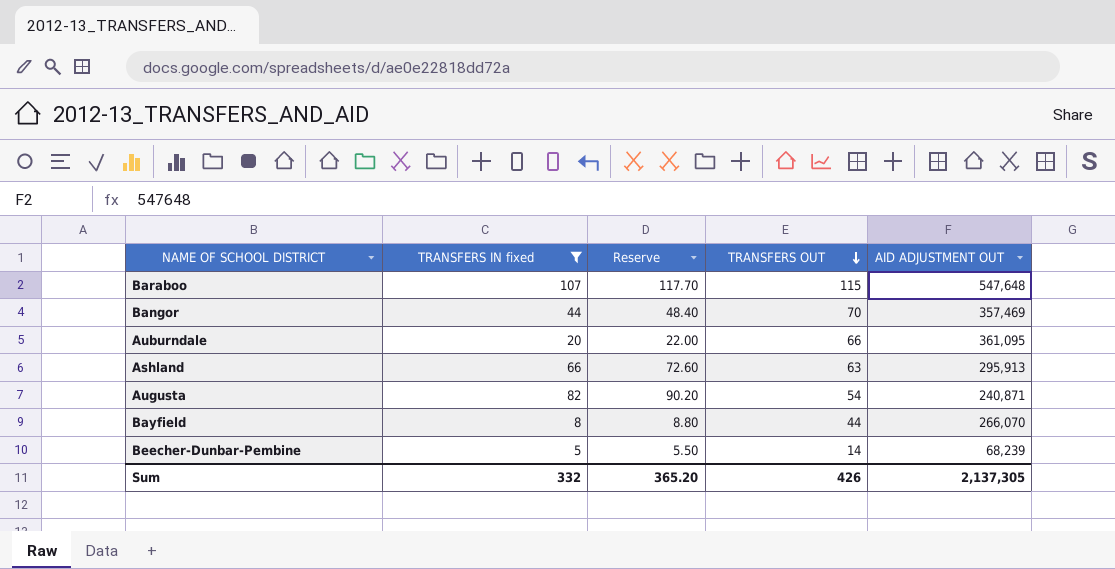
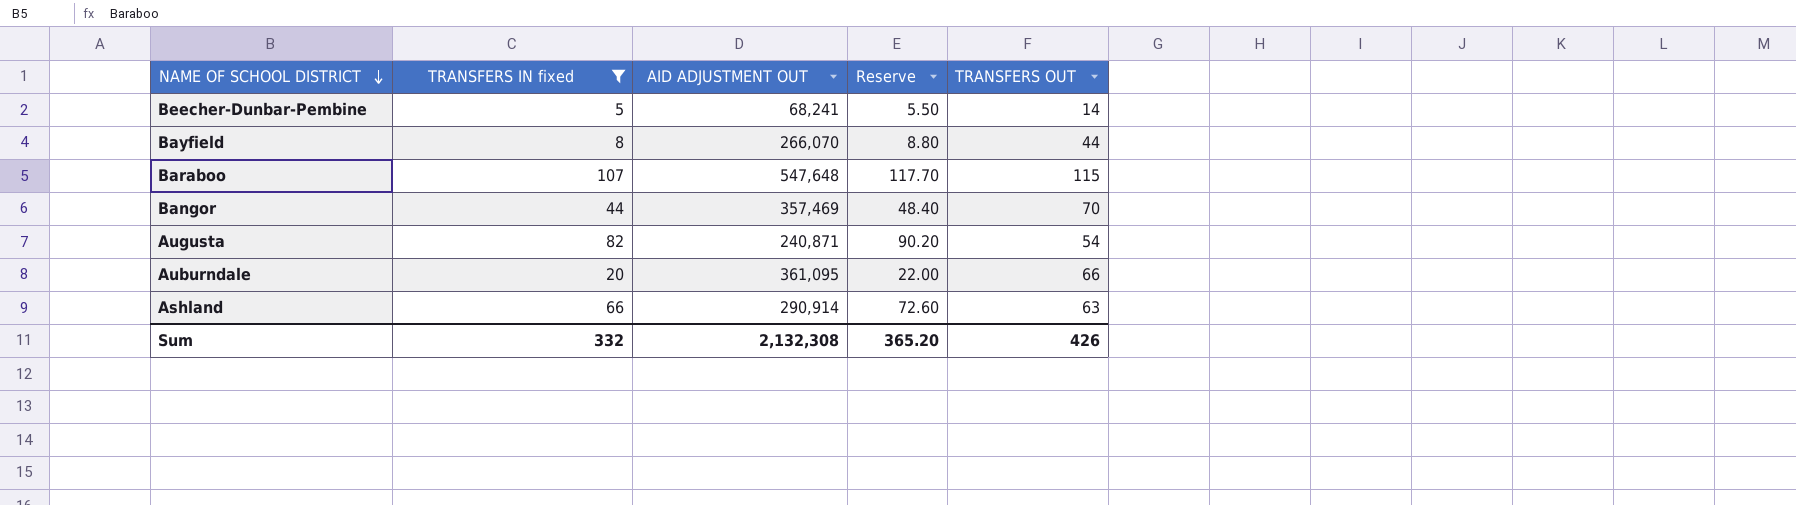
row order: TRANSFERS OUT descending -> NAME OF SCHOOL DISTRICT descending
column AID ADJUSTMENT OUT | position: 5 -> 3
Beecher-Dunbar-Pembine | AID ADJUSTMENT OUT: 68,239 -> 68,241
Ashland | AID ADJUSTMENT OUT: 295,913 -> 290,914
Sum | AID ADJUSTMENT OUT: 2,137,305 -> 2,132,308

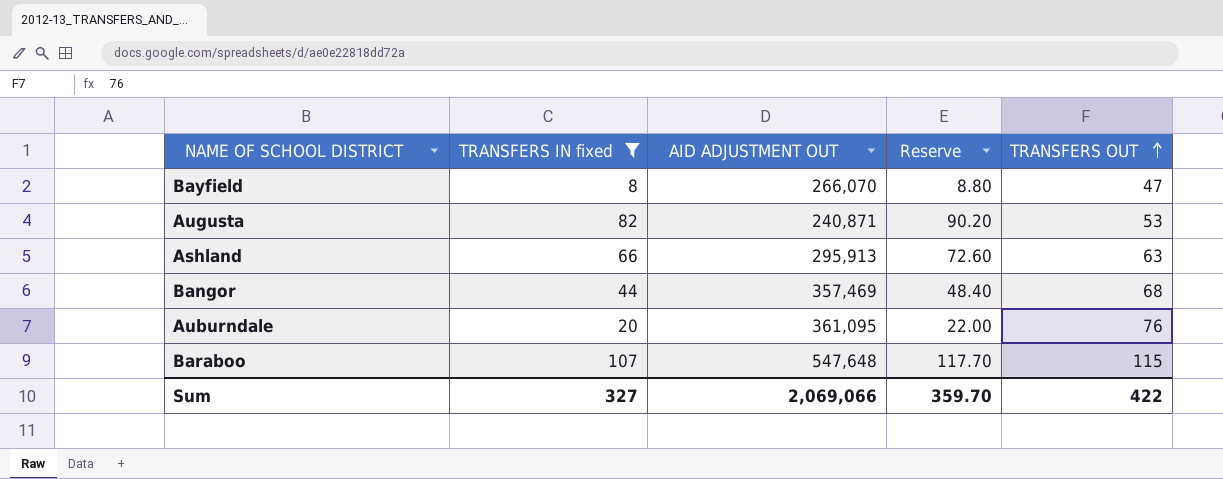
row order: NAME OF SCHOOL DISTRICT descending -> TRANSFERS OUT ascending
row Beecher-Dunbar-Pembine: 5 | 68,241 | 5.50 | 14 -> none
Bayfield | TRANSFERS OUT: 44 -> 47
Augusta | TRANSFERS OUT: 54 -> 53
Ashland | AID ADJUSTMENT OUT: 290,914 -> 295,913
Bangor | TRANSFERS OUT: 70 -> 68
Auburndale | TRANSFERS OUT: 66 -> 76
Sum | TRANSFERS IN fixed: 332 -> 327
Sum | AID ADJUSTMENT OUT: 2,132,308 -> 2,069,066
Sum | Reserve: 365.20 -> 359.70
Sum | TRANSFERS OUT: 426 -> 422

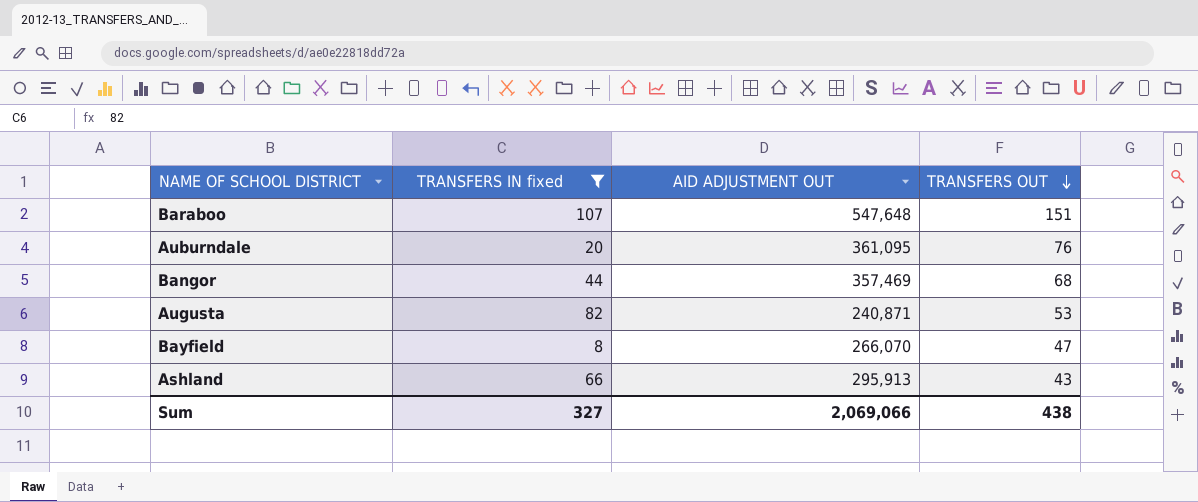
row order: TRANSFERS OUT ascending -> TRANSFERS OUT descending
column Reserve | formula: [TRANSFERS IN fixed] * 1.1 -> none
Baraboo | TRANSFERS OUT: 115 -> 151
Ashland | TRANSFERS OUT: 63 -> 43
Sum | TRANSFERS OUT: 422 -> 438

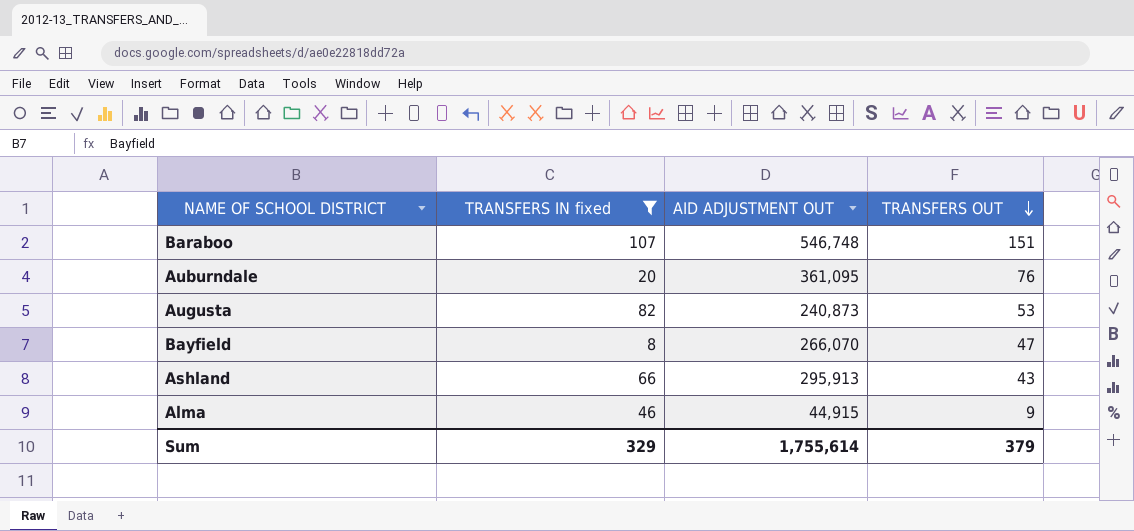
row Bangor: 44 | 357,469 | 68 -> none
Baraboo | AID ADJUSTMENT OUT: 547,648 -> 546,748
Augusta | AID ADJUSTMENT OUT: 240,871 -> 240,873
row Alma: none -> 46 | 44,915 | 9
Sum | TRANSFERS IN fixed: 327 -> 329
Sum | AID ADJUSTMENT OUT: 2,069,066 -> 1,755,614
Sum | TRANSFERS OUT: 438 -> 379

